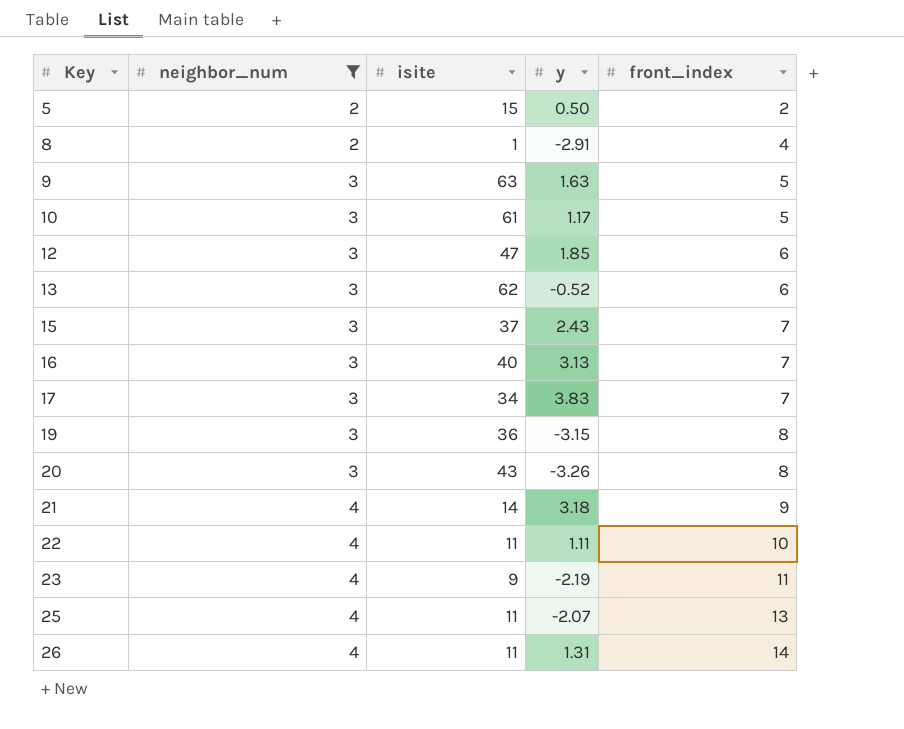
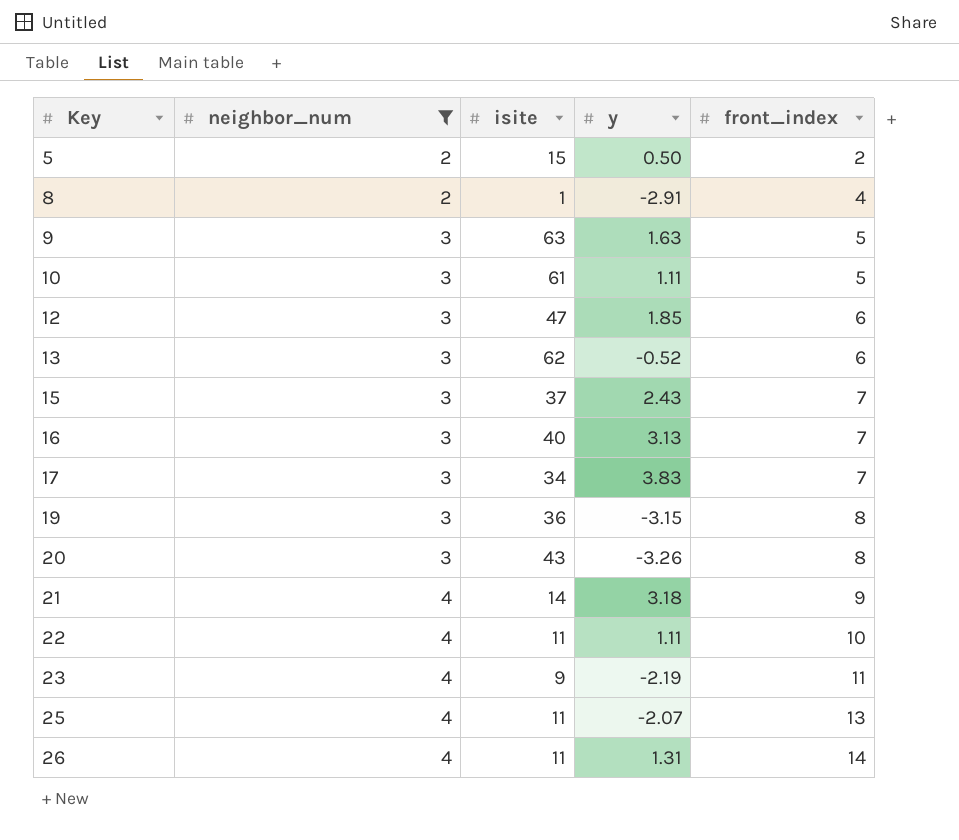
10 | y: 1.17 -> 1.11

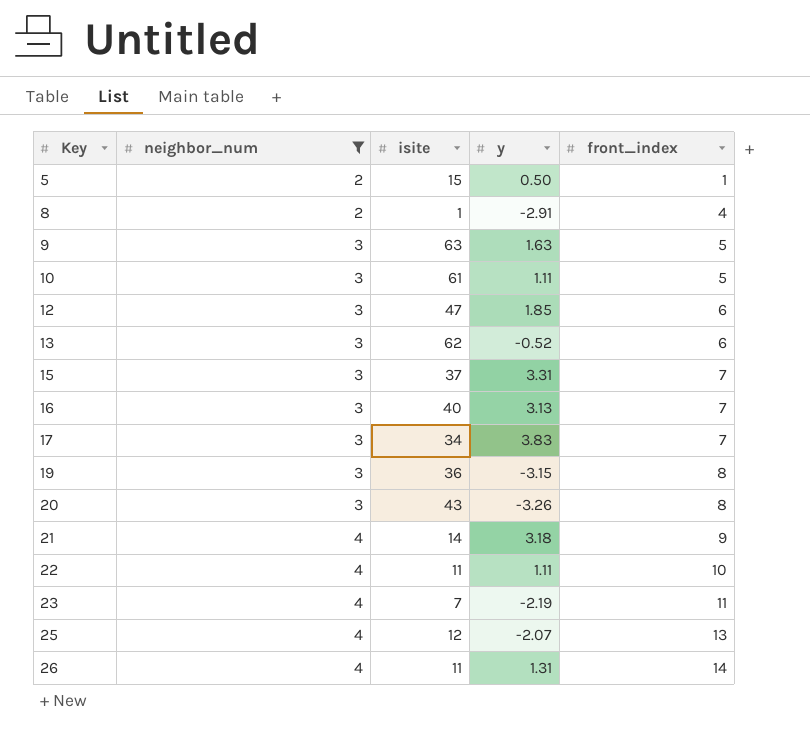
5 | front_index: 2 -> 1
15 | y: 2.43 -> 3.31
23 | isite: 9 -> 7
25 | isite: 11 -> 12

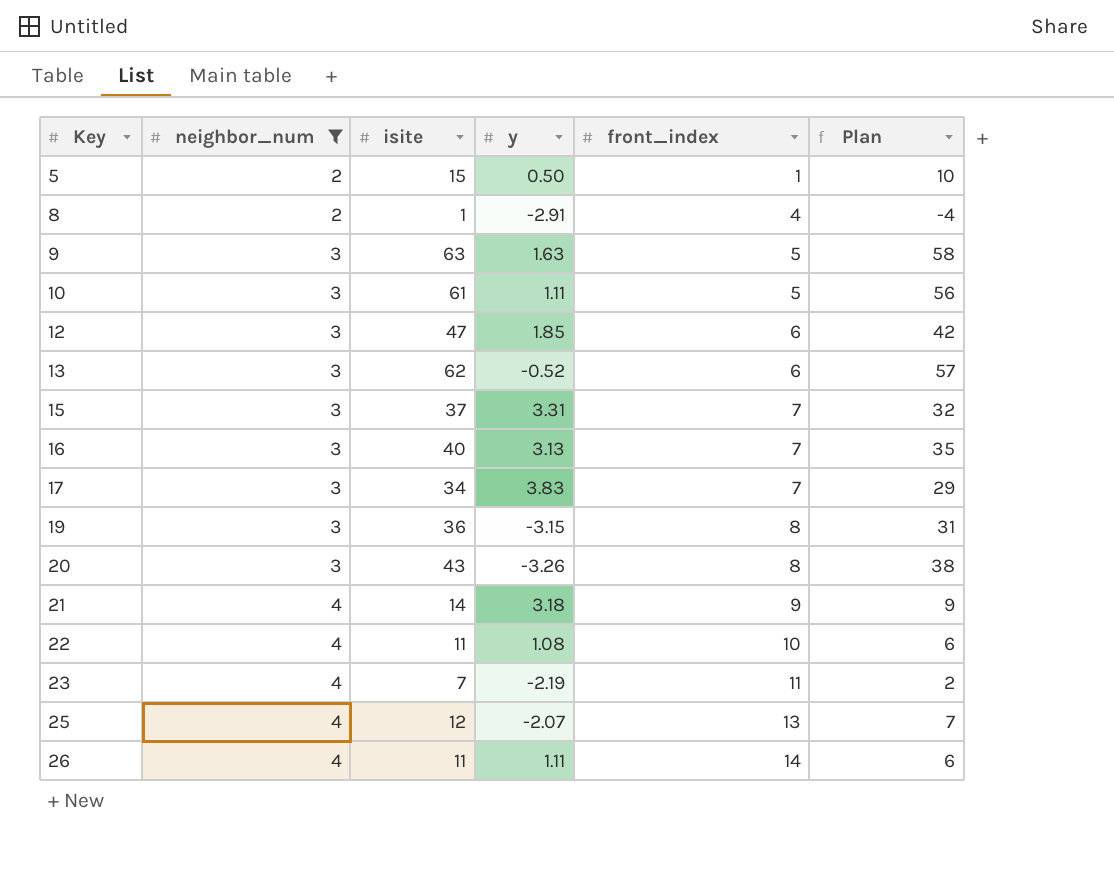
column Plan | formula: none -> [isite] - 5
22 | y: 1.11 -> 1.08
26 | y: 1.31 -> 1.11

